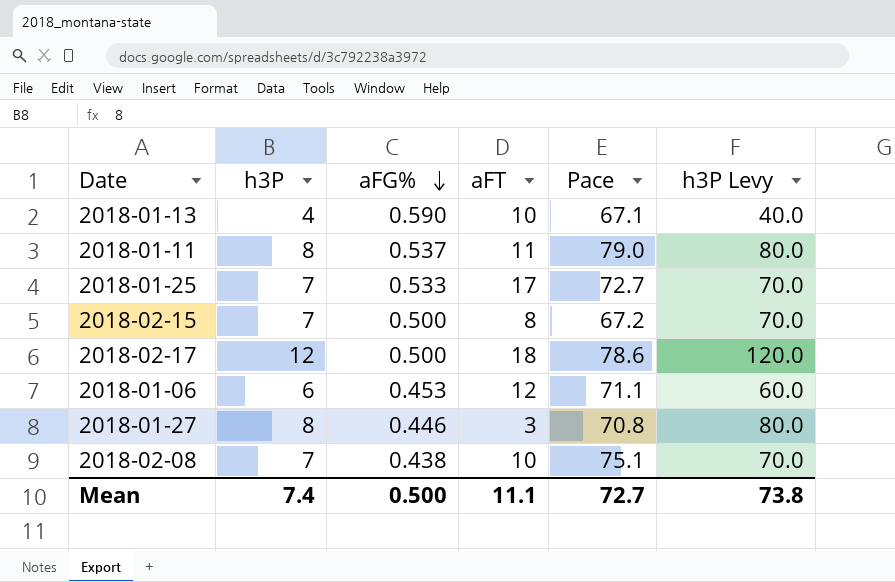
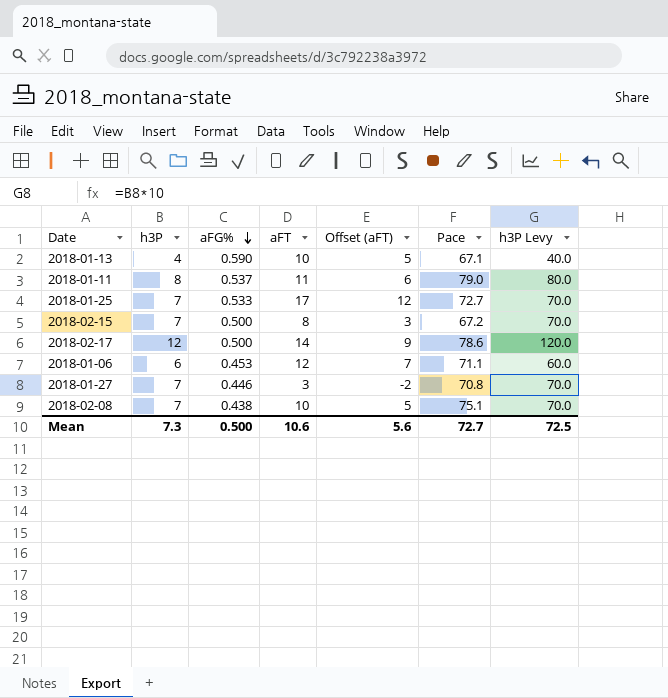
column Offset (aFT) | formula: none -> [aFT] - 5
2018-02-17 | aFT: 18 -> 14
2018-01-27 | h3P: 8 -> 7
2018-01-27 | h3P Levy: 80.0 -> 70.0
Mean | h3P: 7.4 -> 7.3
Mean | aFT: 11.1 -> 10.6
Mean | h3P Levy: 73.8 -> 72.5

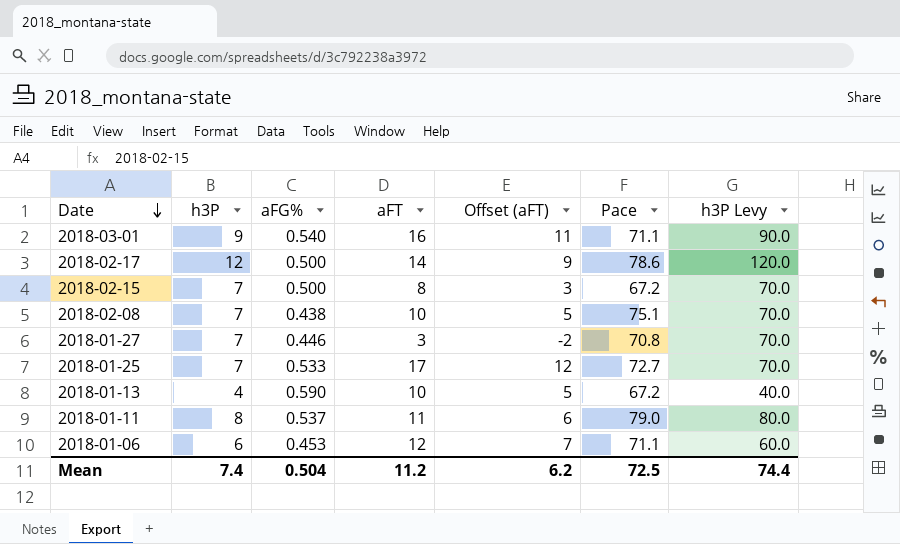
row order: aFG% descending -> Date descending
row 2018-03-01: none -> 9 | 0.540 | 16 | 11 | 71.1 | 90.0
2018-01-13 | Pace: 67.1 -> 67.2
Mean | h3P: 7.3 -> 7.4
Mean | aFG%: 0.500 -> 0.504
Mean | aFT: 10.6 -> 11.2
Mean | Offset (aFT): 5.6 -> 6.2
Mean | Pace: 72.7 -> 72.5
Mean | h3P Levy: 72.5 -> 74.4

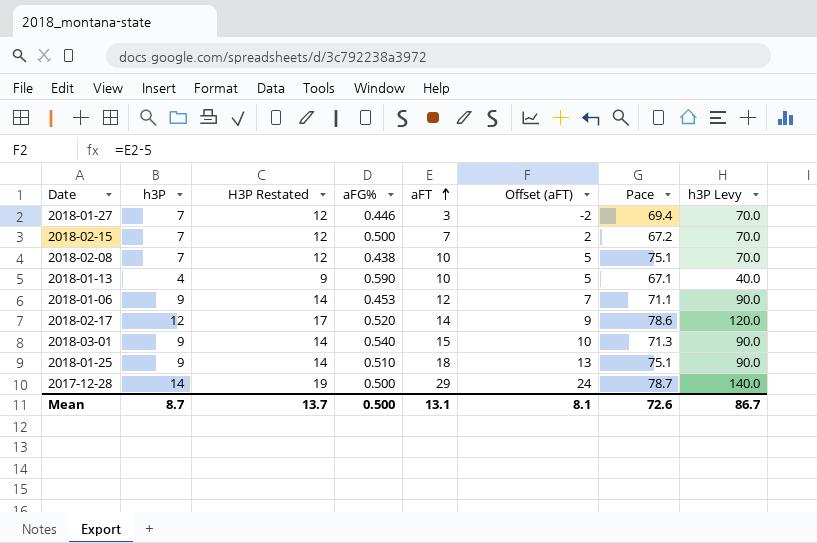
row order: Date descending -> aFT ascending
column H3P Restated | formula: none -> [h3P] + 5
row 2018-01-11: 8 | 0.537 | 11 | 6 | 79.0 | 80.0 -> none
2018-01-27 | Pace: 70.8 -> 69.4
2018-02-15 | aFT: 8 -> 7
2018-02-15 | Offset (aFT): 3 -> 2
2018-01-13 | Pace: 67.2 -> 67.1
2018-01-06 | h3P: 6 -> 9
2018-01-06 | h3P Levy: 60.0 -> 90.0
2018-02-17 | aFG%: 0.500 -> 0.520
2018-03-01 | aFT: 16 -> 15
2018-03-01 | Offset (aFT): 11 -> 10
2018-03-01 | Pace: 71.1 -> 71.3
2018-01-25 | h3P: 7 -> 9
2018-01-25 | aFG%: 0.533 -> 0.510
2018-01-25 | aFT: 17 -> 18
2018-01-25 | Offset (aFT): 12 -> 13
2018-01-25 | Pace: 72.7 -> 75.1
2018-01-25 | h3P Levy: 70.0 -> 90.0
row 2017-12-28: none -> 14 | 19 | 0.500 | 29 | 24 | 78.7 | 140.0
Mean | h3P: 7.4 -> 8.7
Mean | aFG%: 0.504 -> 0.500
Mean | aFT: 11.2 -> 13.1
Mean | Offset (aFT): 6.2 -> 8.1
Mean | Pace: 72.5 -> 72.6
Mean | h3P Levy: 74.4 -> 86.7

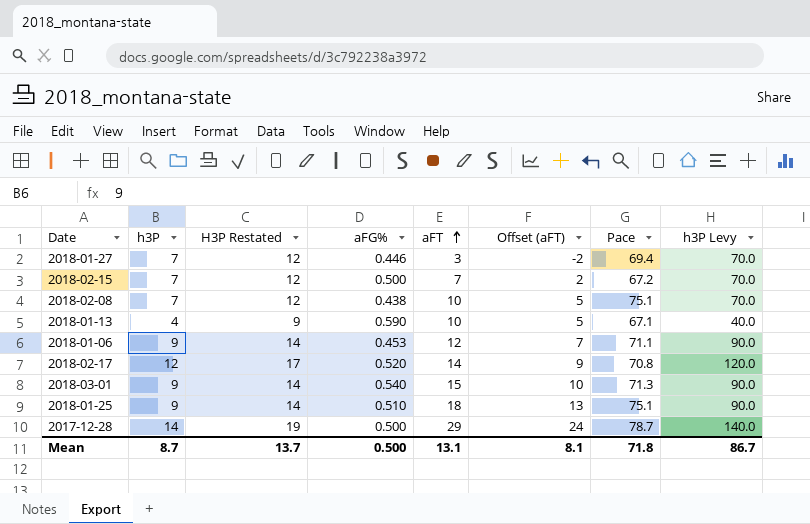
2018-02-17 | Pace: 78.6 -> 70.8
Mean | Pace: 72.6 -> 71.8

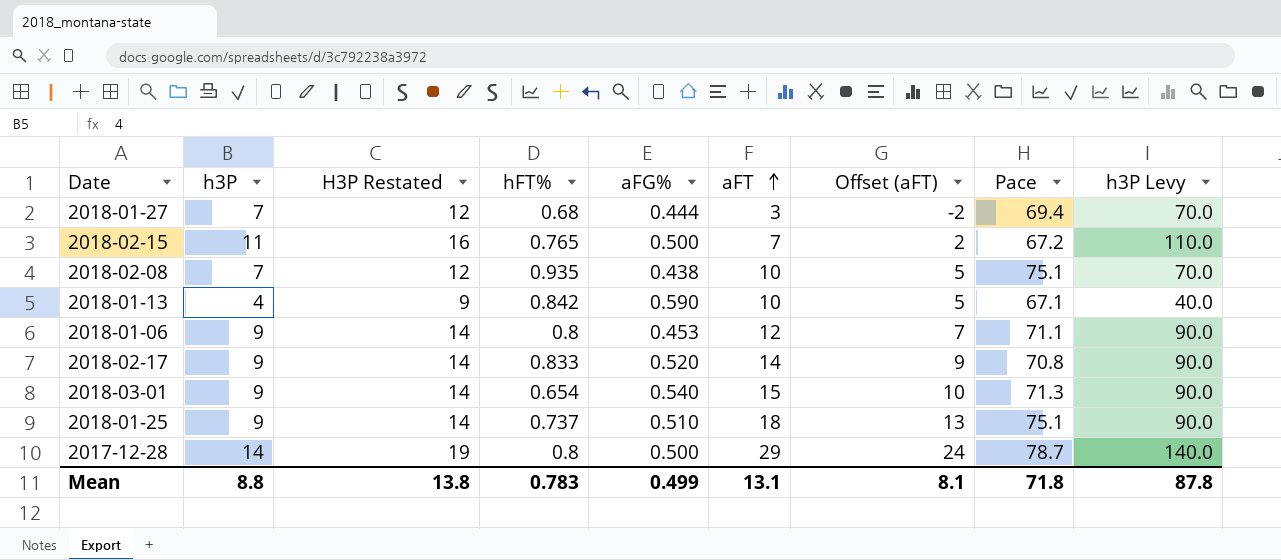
column hFT% | position: none -> 4
2018-01-27 | aFG%: 0.446 -> 0.444
2018-02-15 | h3P: 7 -> 11
2018-02-15 | H3P Restated: 12 -> 16
2018-02-15 | h3P Levy: 70.0 -> 110.0
2018-02-17 | h3P: 12 -> 9
2018-02-17 | H3P Restated: 17 -> 14
2018-02-17 | h3P Levy: 120.0 -> 90.0
Mean | h3P: 8.7 -> 8.8
Mean | H3P Restated: 13.7 -> 13.8
Mean | aFG%: 0.500 -> 0.499
Mean | h3P Levy: 86.7 -> 87.8

